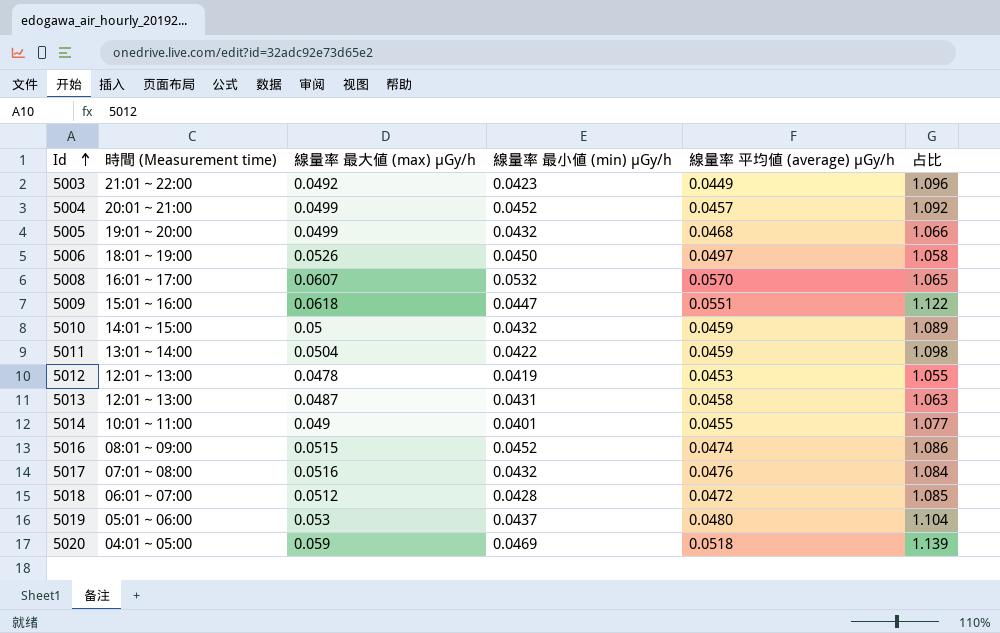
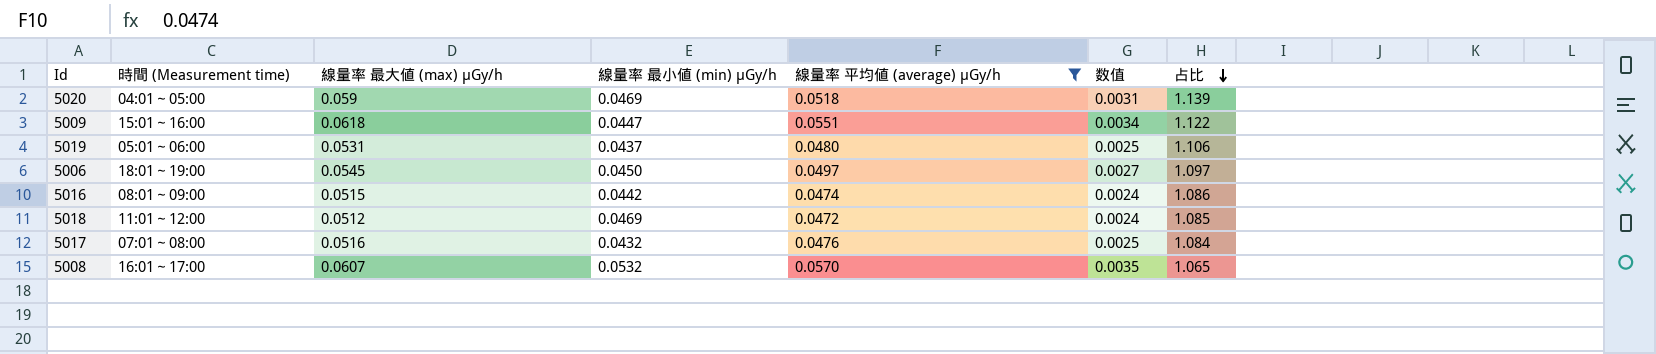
filter: none -> 線量率 平均値 (average) μGy/h >= 0.0472
row order: Id ascending -> 占比 descending
column 数值 | formula: none -> [線量率 最大値 (max) μGy/h] * [線量率 平均値 (average) μGy/h]
5019 | 線量率 最大値 (max) μGy/h: 0.053 -> 0.0531
5019 | 占比: 1.104 -> 1.106
5006 | 線量率 最大値 (max) μGy/h: 0.0526 -> 0.0545
5006 | 占比: 1.058 -> 1.097
5016 | 線量率 最小値 (min) μGy/h: 0.0452 -> 0.0442
5018 | 時間 (Measurement time): 06:01～07:00 -> 11:01～12:00
5018 | 線量率 最小値 (min) μGy/h: 0.0428 -> 0.0469

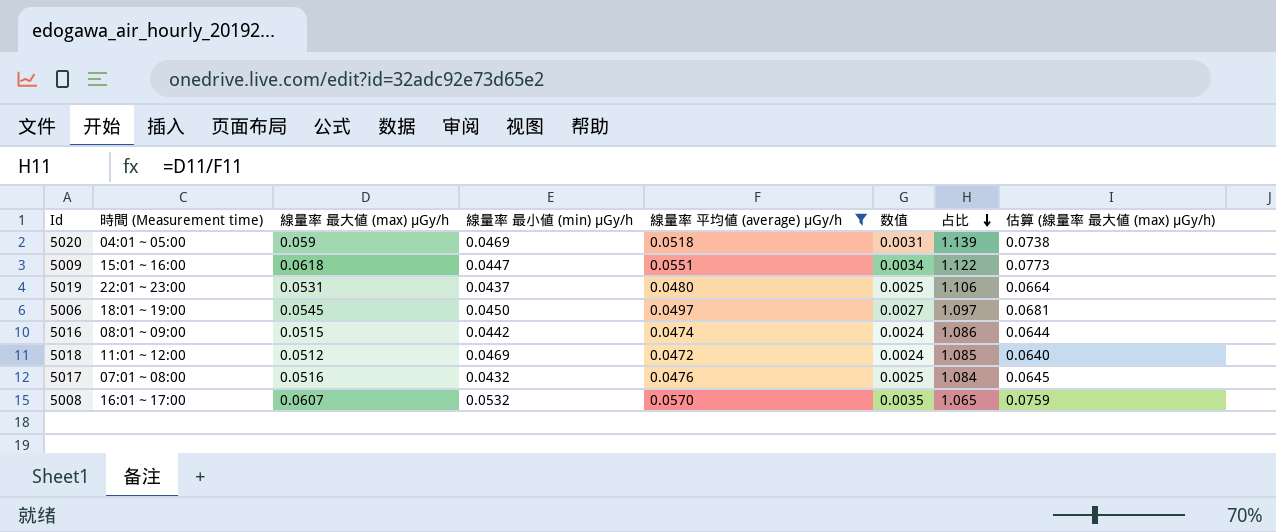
column 估算 (線量率 最大値 (max) μGy/h) | formula: none -> [線量率 最大値 (max) μGy/h] * 1.25
5019 | 時間 (Measurement time): 05:01～06:00 -> 22:01～23:00

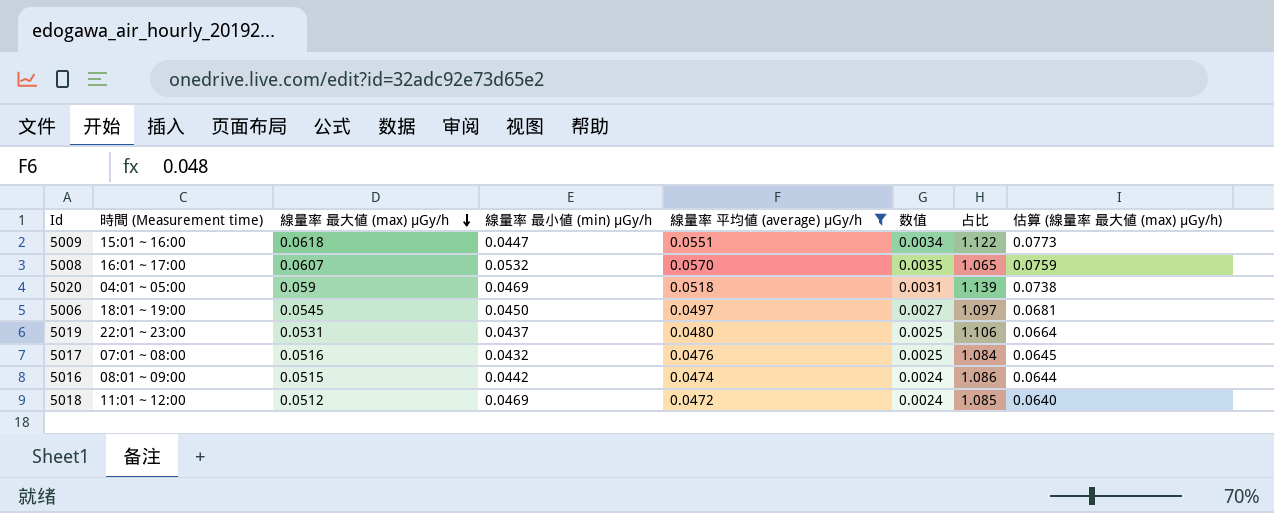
row order: 占比 descending -> 線量率 最大値 (max) μGy/h descending

